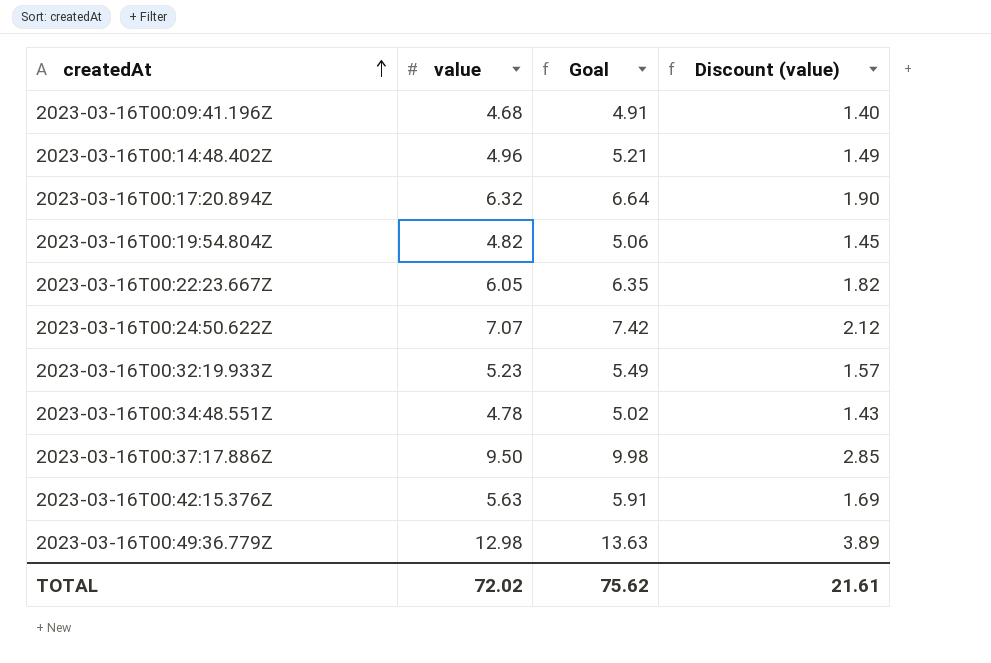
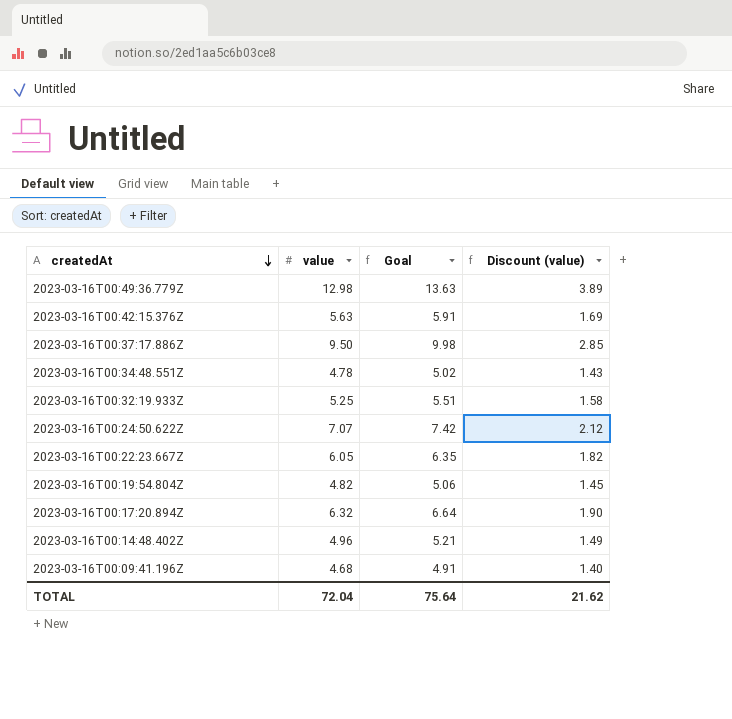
row order: createdAt ascending -> createdAt descending
2023-03-16T00:32:19.933Z | value: 5.23 -> 5.25
2023-03-16T00:32:19.933Z | Goal: 5.49 -> 5.51
2023-03-16T00:32:19.933Z | Discount (value): 1.57 -> 1.58
TOTAL | value: 72.02 -> 72.04
TOTAL | Goal: 75.62 -> 75.64
TOTAL | Discount (value): 21.61 -> 21.62

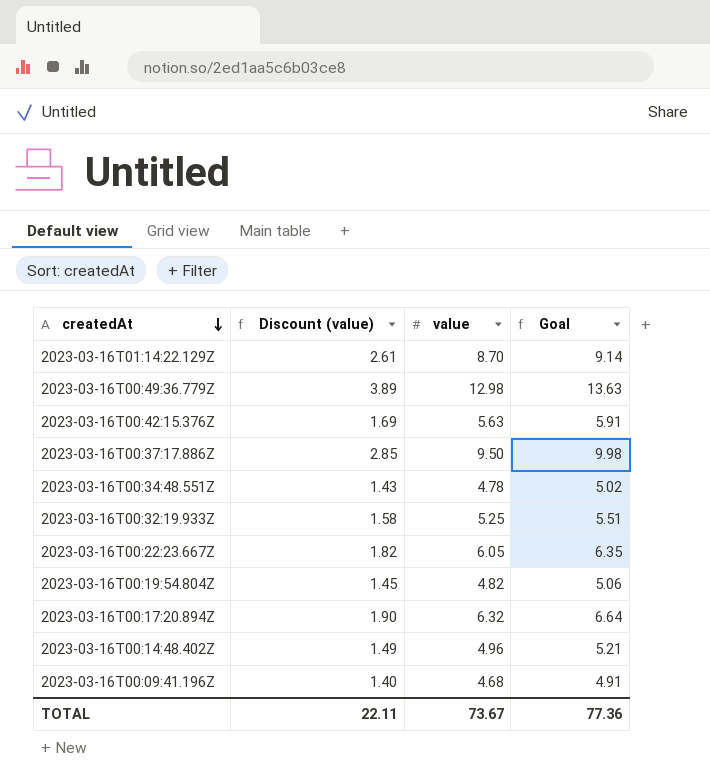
column Discount (value) | position: 4 -> 2
row 2023-03-16T00:24:50.622Z: 7.07 | 7.42 | 2.12 -> none
row 2023-03-16T01:14:22.129Z: none -> 2.61 | 8.70 | 9.14
TOTAL | Discount (value): 21.62 -> 22.11
TOTAL | value: 72.04 -> 73.67
TOTAL | Goal: 75.64 -> 77.36

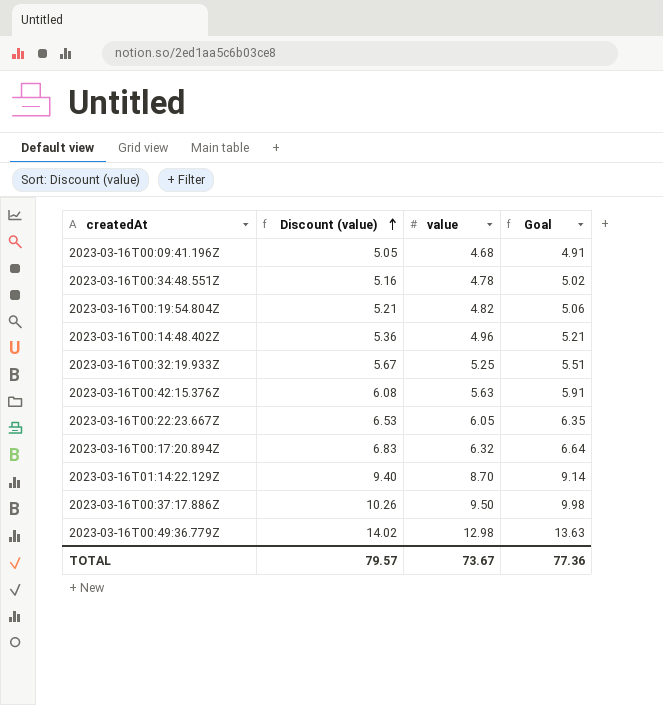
row order: createdAt descending -> Discount (value) ascending
column Discount (value) | formula: [value] * 0.3 -> [value] * 1.08
TOTAL | Discount (value): 22.11 -> 79.57

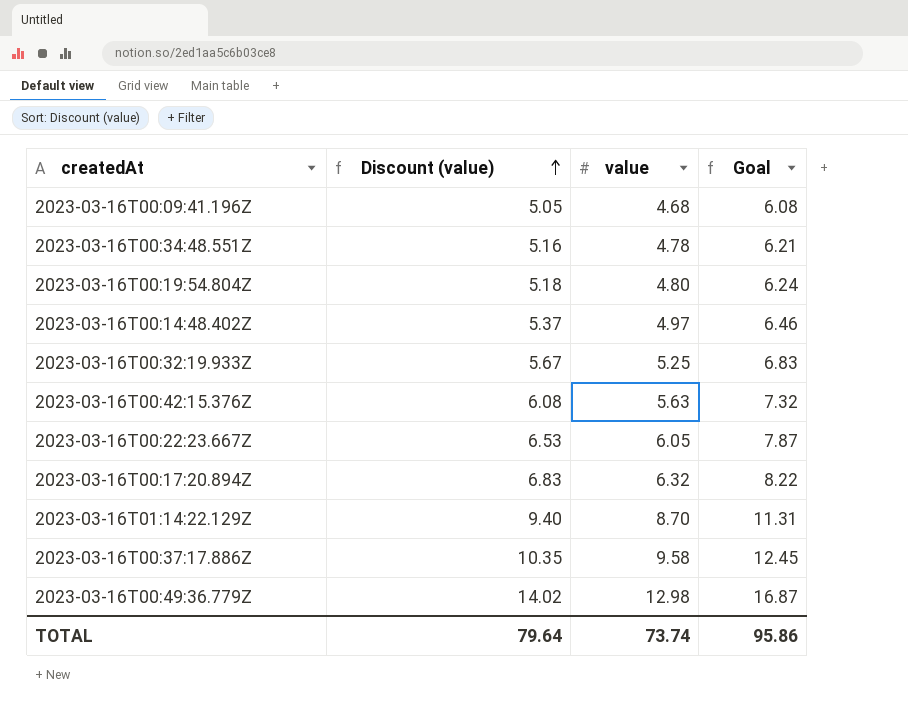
column Goal | formula: [value] * 1.05 -> [value] * 1.3
2023-03-16T00:19:54.804Z | Discount (value): 5.21 -> 5.18
2023-03-16T00:19:54.804Z | value: 4.82 -> 4.80
2023-03-16T00:14:48.402Z | Discount (value): 5.36 -> 5.37
2023-03-16T00:14:48.402Z | value: 4.96 -> 4.97
2023-03-16T00:37:17.886Z | Discount (value): 10.26 -> 10.35
2023-03-16T00:37:17.886Z | value: 9.50 -> 9.58
TOTAL | Discount (value): 79.57 -> 79.64
TOTAL | value: 73.67 -> 73.74
TOTAL | Goal: 77.36 -> 95.86

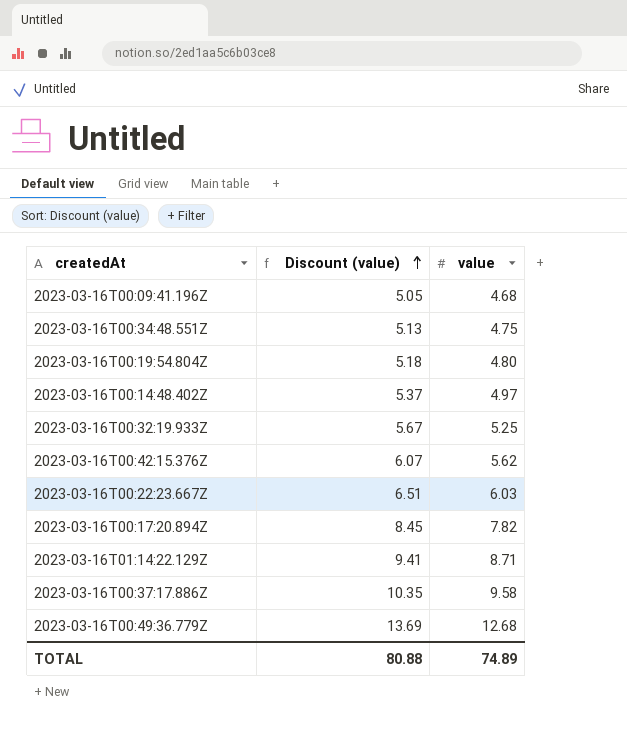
column Goal | formula: [value] * 1.3 -> none
2023-03-16T00:34:48.551Z | Discount (value): 5.16 -> 5.13
2023-03-16T00:34:48.551Z | value: 4.78 -> 4.75
2023-03-16T00:42:15.376Z | Discount (value): 6.08 -> 6.07
2023-03-16T00:42:15.376Z | value: 5.63 -> 5.62
2023-03-16T00:22:23.667Z | Discount (value): 6.53 -> 6.51
2023-03-16T00:22:23.667Z | value: 6.05 -> 6.03
2023-03-16T00:17:20.894Z | Discount (value): 6.83 -> 8.45
2023-03-16T00:17:20.894Z | value: 6.32 -> 7.82
2023-03-16T01:14:22.129Z | Discount (value): 9.40 -> 9.41
2023-03-16T01:14:22.129Z | value: 8.70 -> 8.71
2023-03-16T00:49:36.779Z | Discount (value): 14.02 -> 13.69
2023-03-16T00:49:36.779Z | value: 12.98 -> 12.68
TOTAL | Discount (value): 79.64 -> 80.88
TOTAL | value: 73.74 -> 74.89

